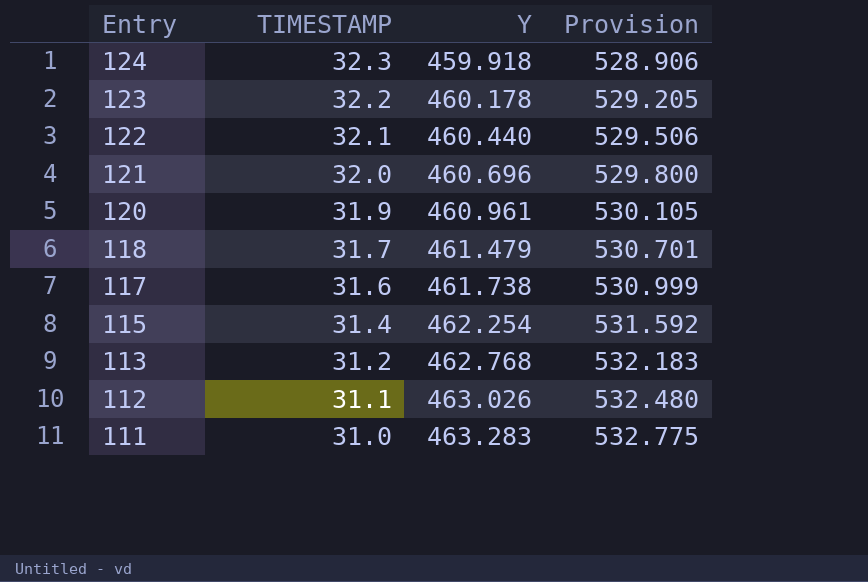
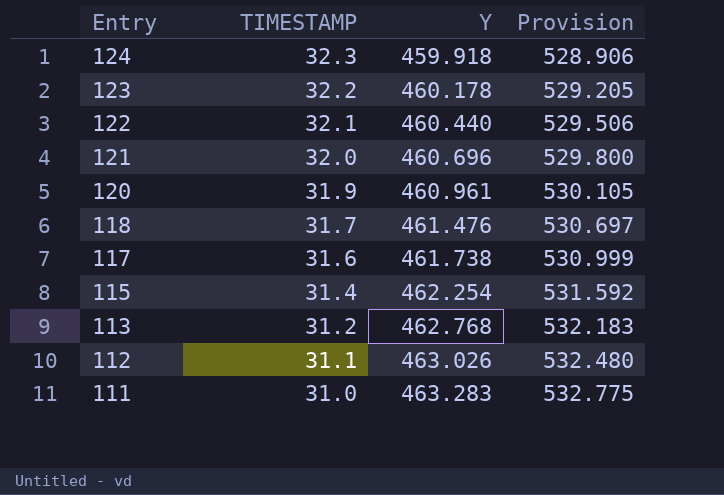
118 | Y: 461.479 -> 461.476
118 | Provision: 530.701 -> 530.697

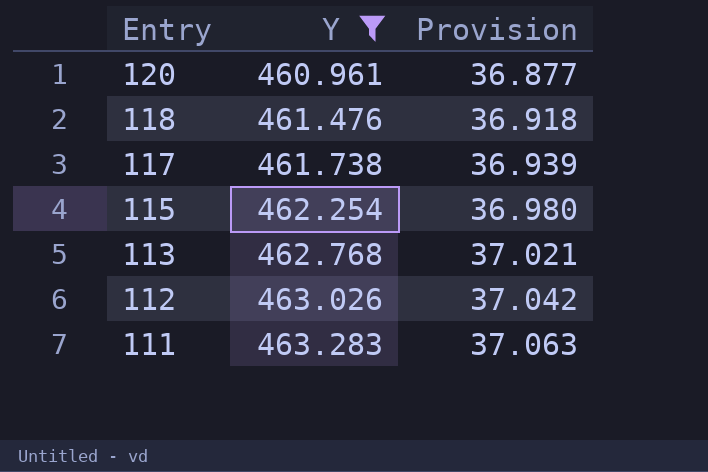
filter: none -> Y >= 460.961
column TIMESTAMP | position: 2 -> none
column Provision | formula: [Y] * 1.15 -> [Y] * 0.08

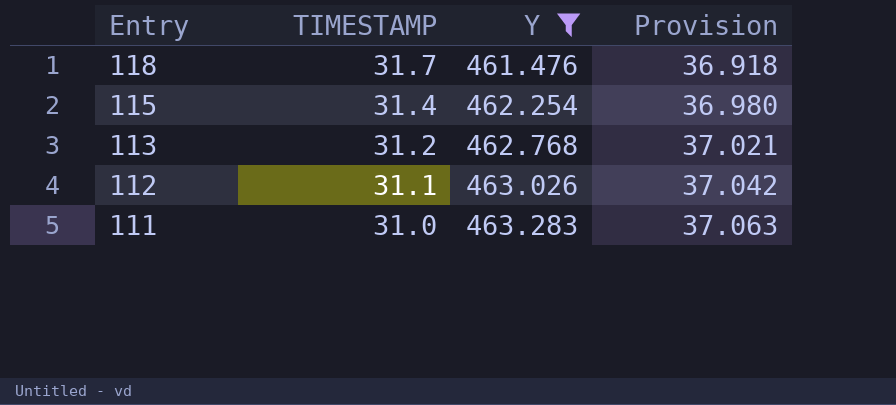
column TIMESTAMP | position: none -> 2
row 120: 460.961 | 36.877 -> none
row 117: 461.738 | 36.939 -> none

